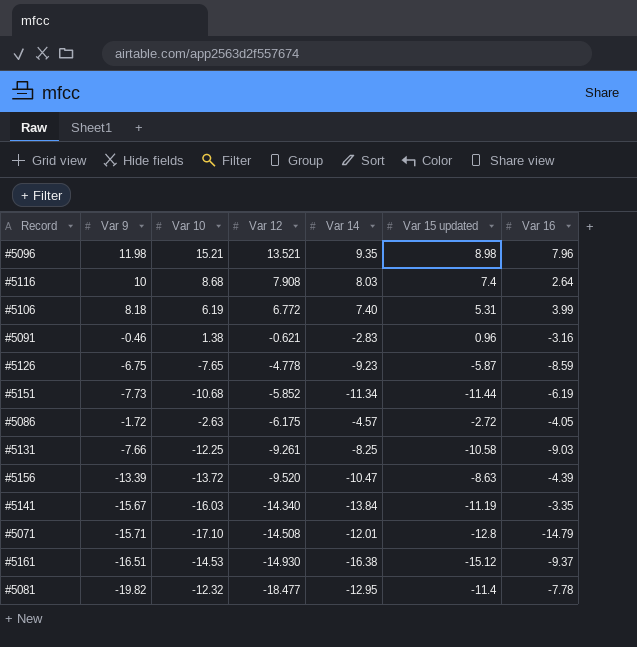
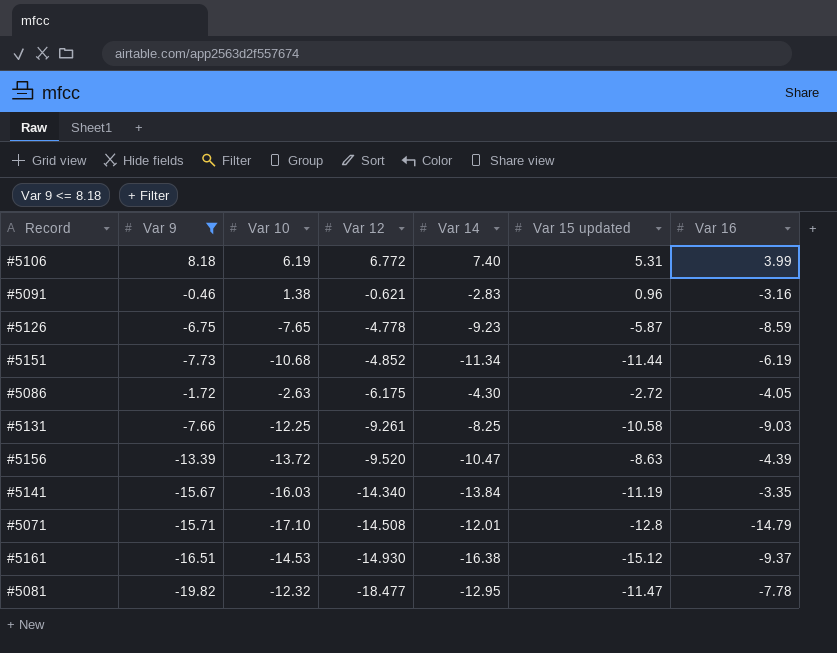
filter: none -> Var 9 <= 8.18
#5151 | Var 12: -5.852 -> -4.852
#5086 | Var 14: -4.57 -> -4.30
#5081 | Var 15 updated: -11.4 -> -11.47

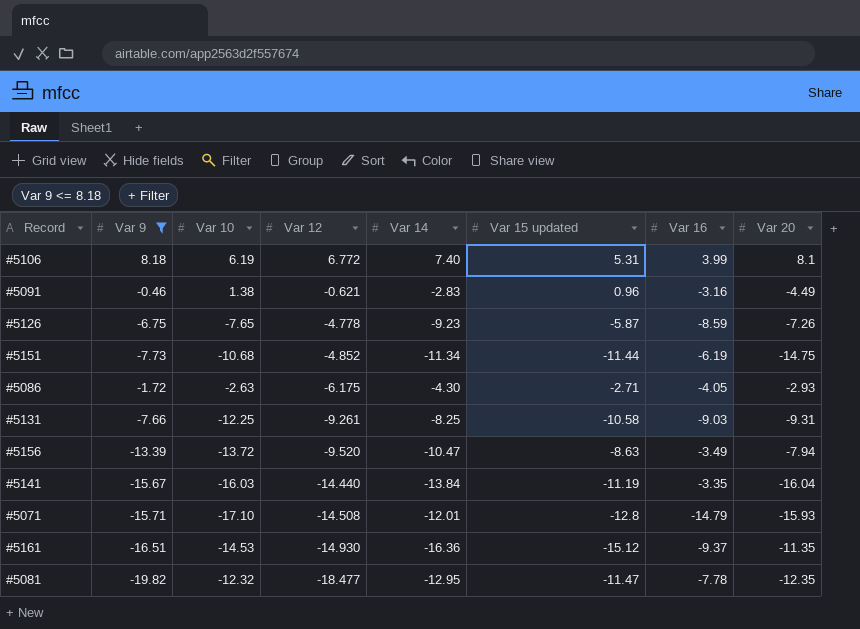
column Var 20 | position: none -> 8
#5086 | Var 15 updated: -2.72 -> -2.71
#5156 | Var 16: -4.39 -> -3.49
#5141 | Var 12: -14.340 -> -14.440
#5161 | Var 14: -16.38 -> -16.36

